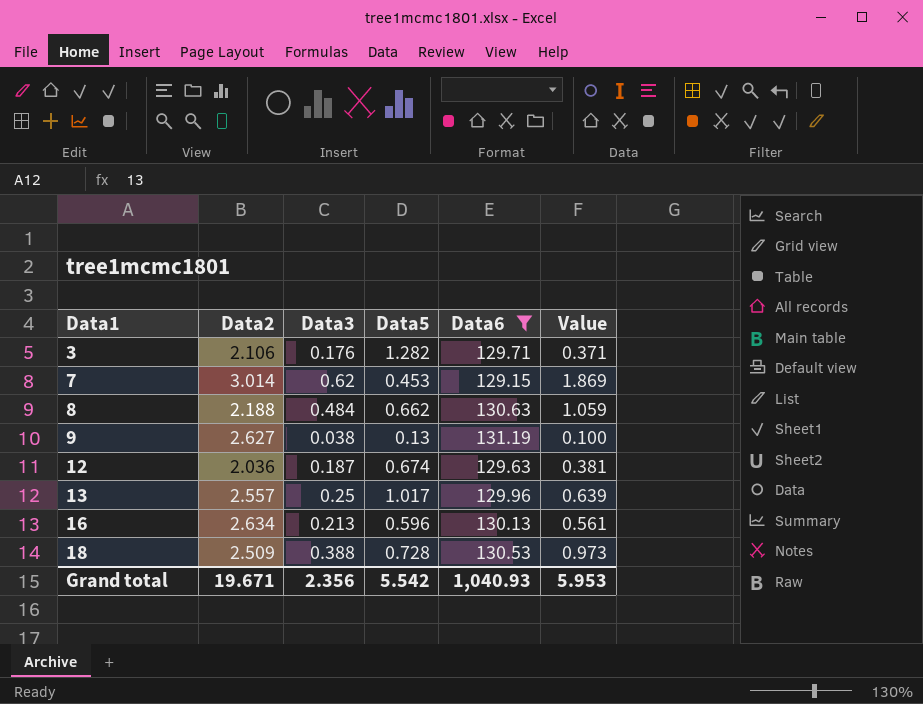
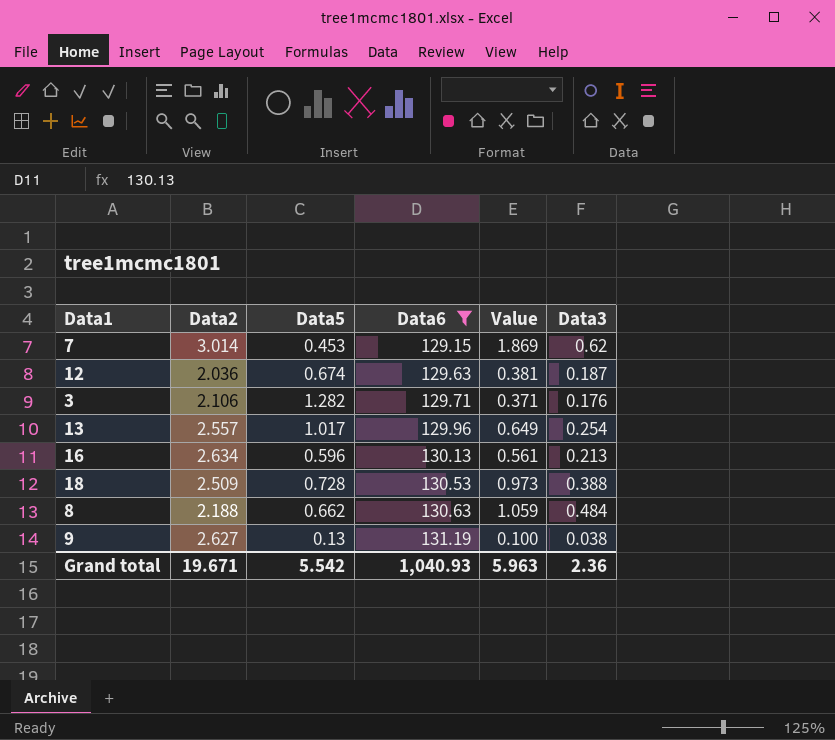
row order: Data1 ascending -> Data6 ascending
column Data3 | position: 3 -> 6
13 | Value: 0.639 -> 0.649
13 | Data3: 0.25 -> 0.254
Grand total | Value: 5.953 -> 5.963
Grand total | Data3: 2.356 -> 2.36

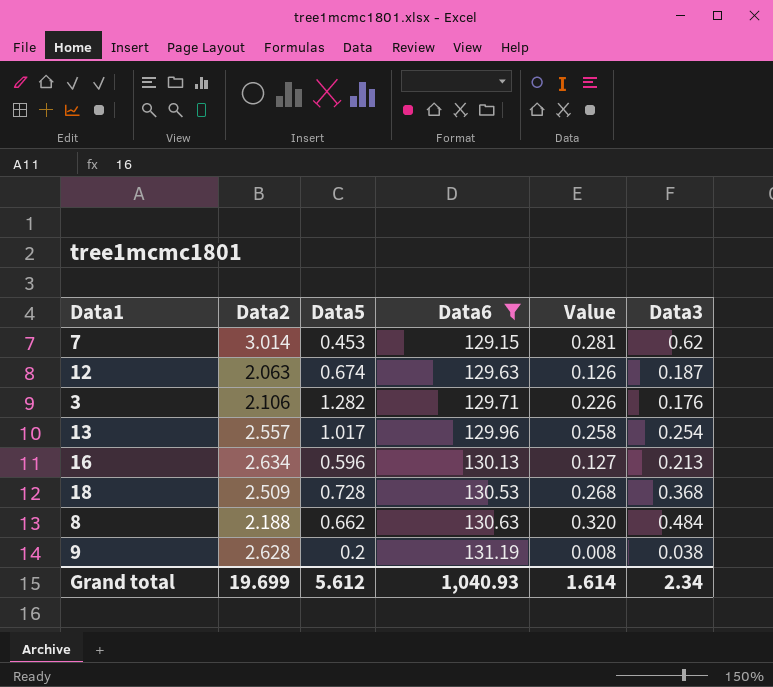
column Value | formula: [Data2] * [Data3] -> [Data5] * [Data3]
12 | Data2: 2.036 -> 2.063
18 | Data3: 0.388 -> 0.368
9 | Data2: 2.627 -> 2.628
9 | Data5: 0.13 -> 0.2
Grand total | Data2: 19.671 -> 19.699
Grand total | Data5: 5.542 -> 5.612
Grand total | Value: 5.963 -> 1.614
Grand total | Data3: 2.36 -> 2.34

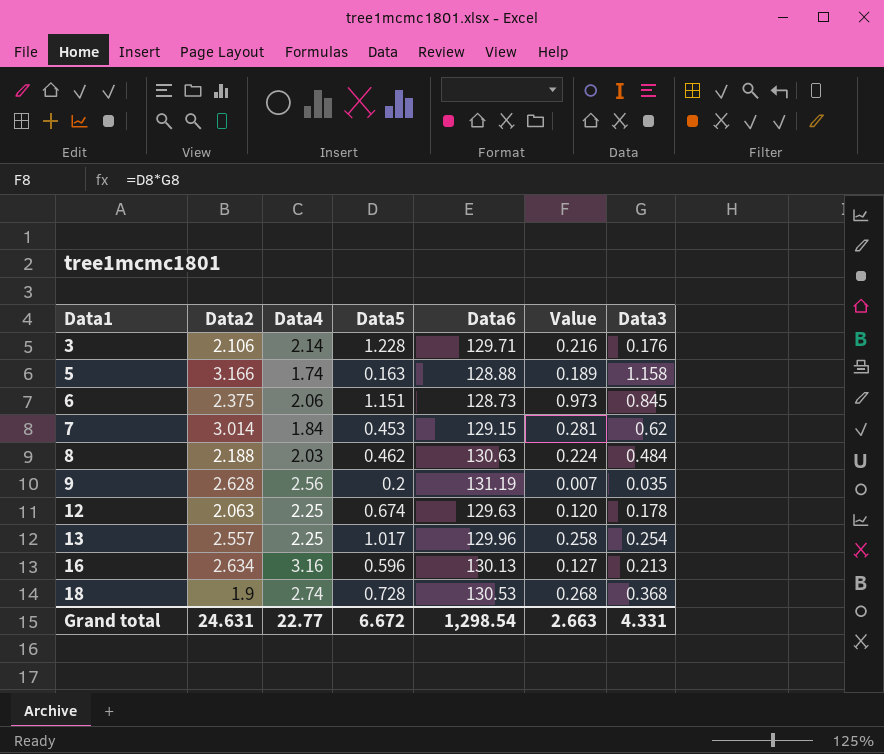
filter: Data6 >= 129.15 -> none
row order: Data6 ascending -> Data1 ascending
column Data4 | position: none -> 3
3 | Data5: 1.282 -> 1.228
3 | Value: 0.226 -> 0.216
8 | Data5: 0.662 -> 0.462
8 | Value: 0.320 -> 0.224
9 | Value: 0.008 -> 0.007
9 | Data3: 0.038 -> 0.035
12 | Value: 0.126 -> 0.120
12 | Data3: 0.187 -> 0.178
18 | Data2: 2.509 -> 1.9
Grand total | Data2: 19.699 -> 24.631
Grand total | Data5: 5.612 -> 6.672
Grand total | Data6: 1,040.93 -> 1,298.54
Grand total | Value: 1.614 -> 2.663
Grand total | Data3: 2.34 -> 4.331

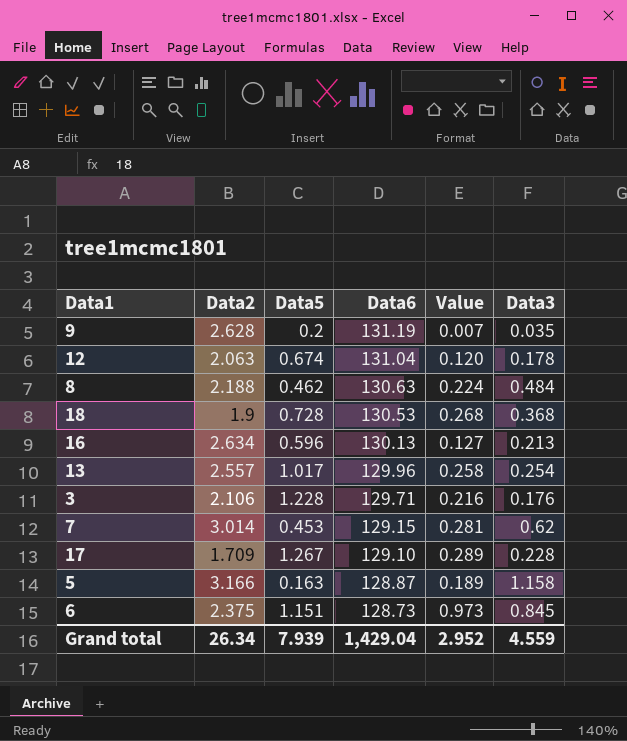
row order: Data1 ascending -> Data6 descending
column Data4 | position: 3 -> none
12 | Data6: 129.63 -> 131.04
row 17: none -> 1.709 | 1.267 | 129.10 | 0.289 | 0.228
5 | Data6: 128.88 -> 128.87
Grand total | Data2: 24.631 -> 26.34
Grand total | Data5: 6.672 -> 7.939
Grand total | Data6: 1,298.54 -> 1,429.04
Grand total | Value: 2.663 -> 2.952
Grand total | Data3: 4.331 -> 4.559

